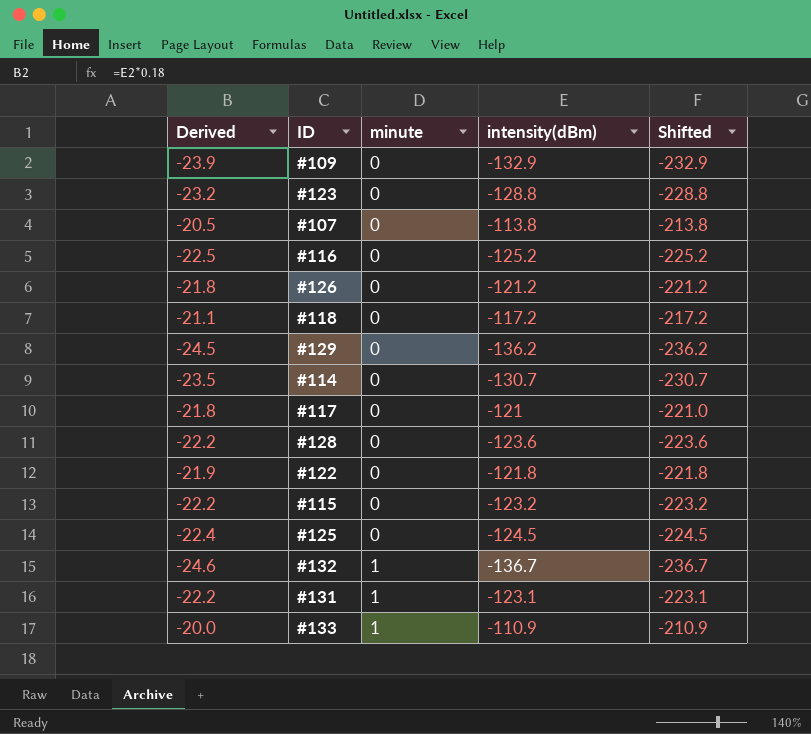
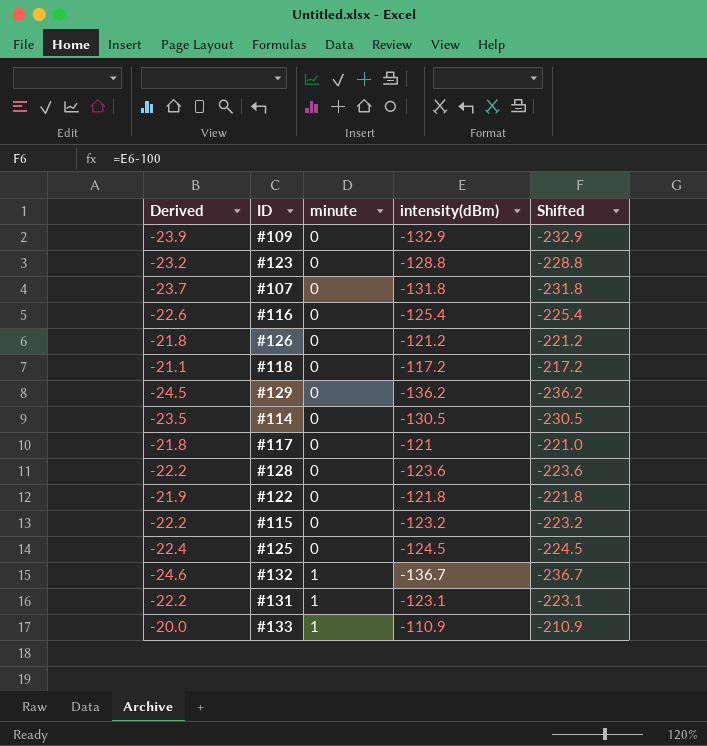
#107 | Derived: -20.5 -> -23.7
#107 | intensity(dBm): -113.8 -> -131.8
#107 | Shifted: -213.8 -> -231.8
#116 | Derived: -22.5 -> -22.6
#116 | intensity(dBm): -125.2 -> -125.4
#116 | Shifted: -225.2 -> -225.4
#114 | intensity(dBm): -130.7 -> -130.5
#114 | Shifted: -230.7 -> -230.5

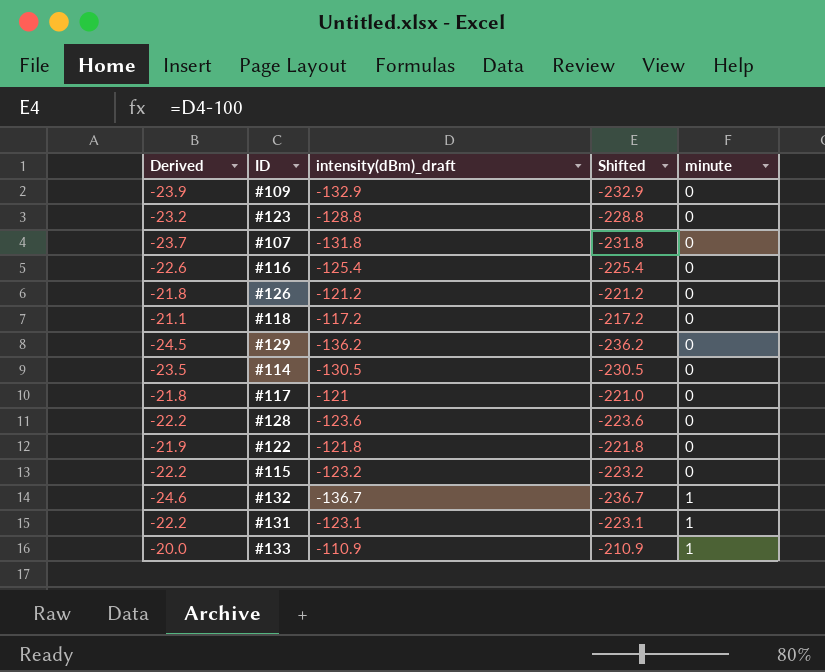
column name: intensity(dBm) -> intensity(dBm)_draft
column minute | position: 3 -> 5
row #125: -22.4 | 0 | -124.5 | -224.5 -> none

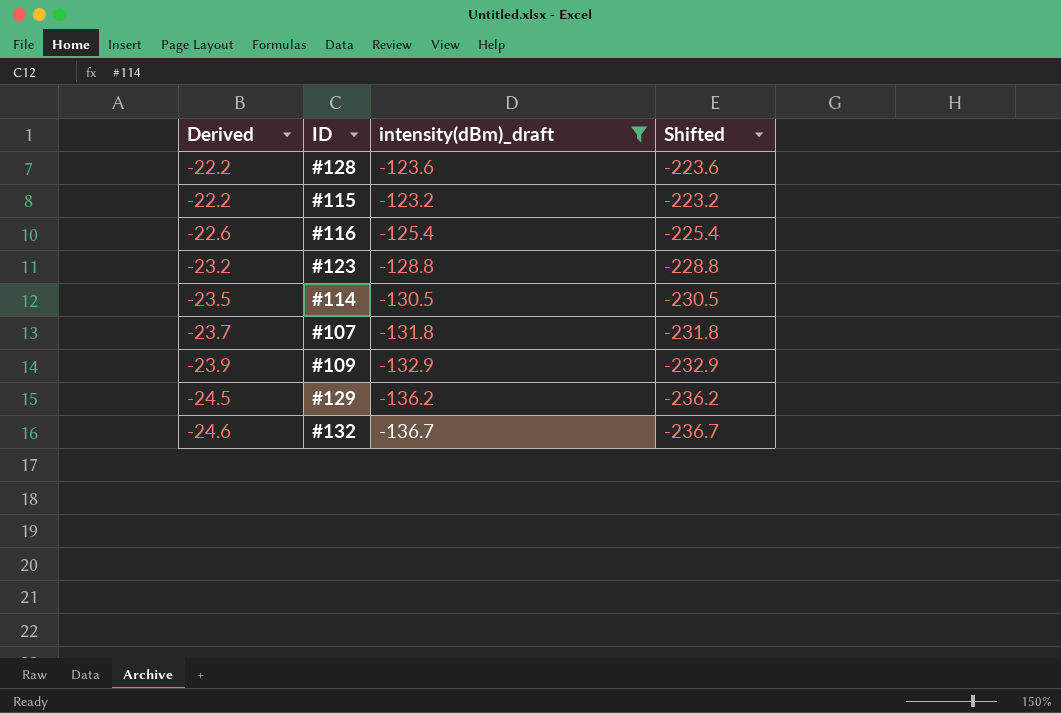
filter: none -> intensity(dBm)_draft <= -123.2
row order: minute ascending -> Derived descending
column minute | position: 5 -> none

